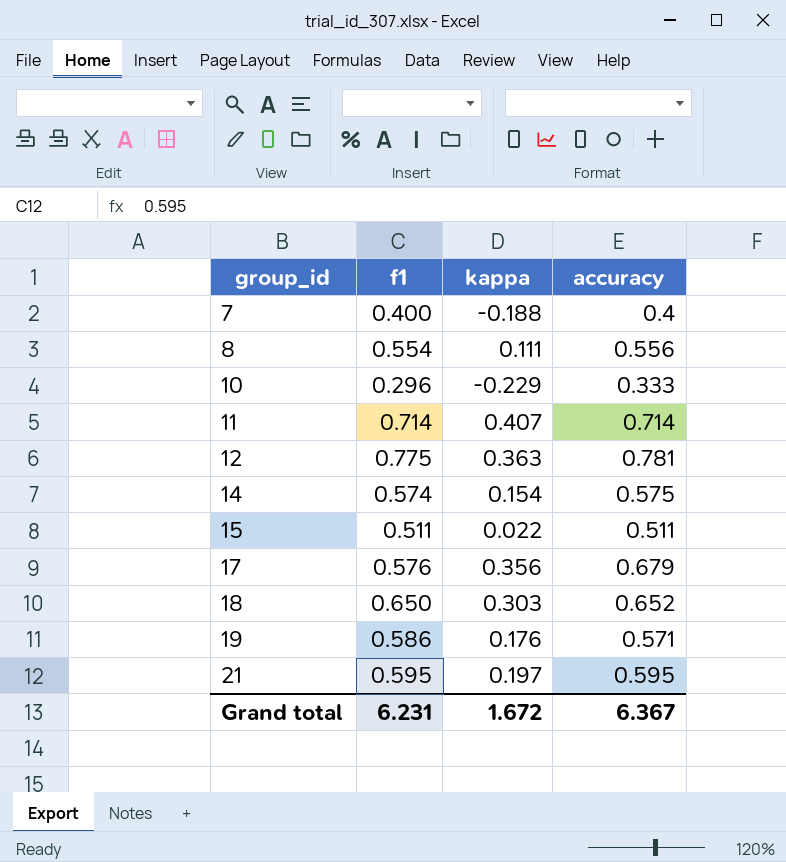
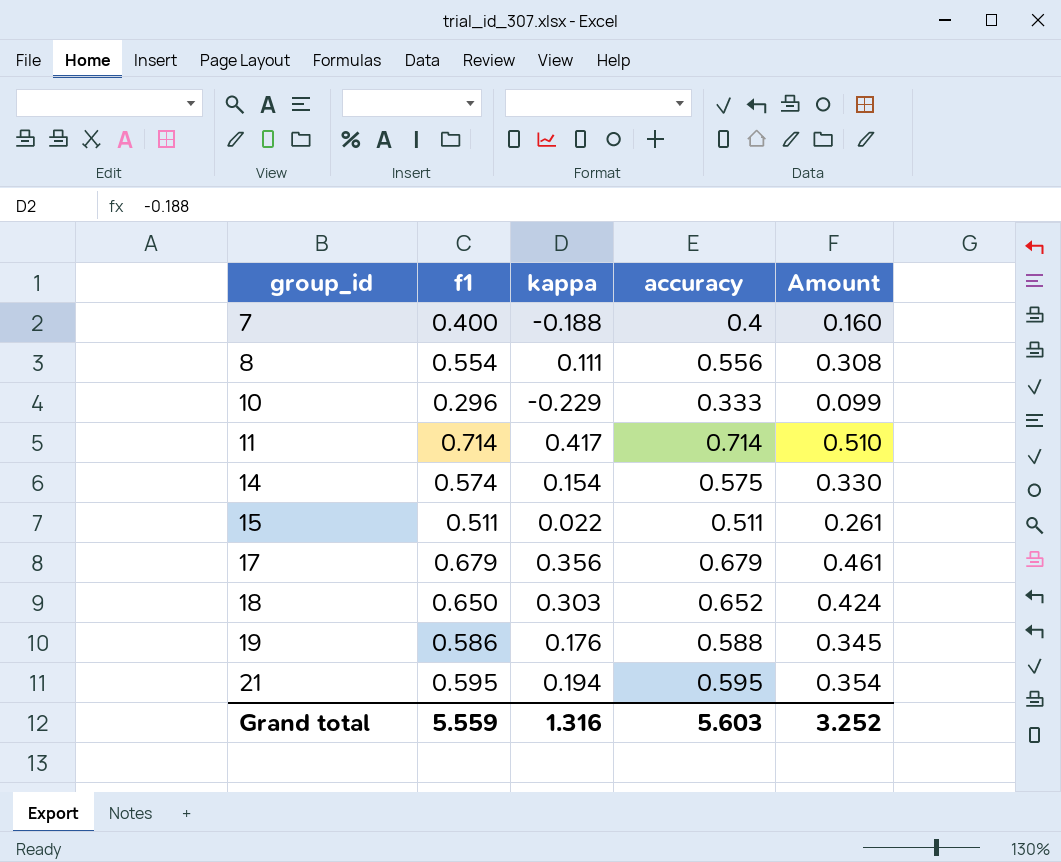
column Amount | formula: none -> [f1] * [accuracy]
row 12: 0.775 | 0.363 | 0.781 -> none
11 | kappa: 0.407 -> 0.417
17 | f1: 0.576 -> 0.679
19 | accuracy: 0.571 -> 0.588
21 | kappa: 0.197 -> 0.194
Grand total | f1: 6.231 -> 5.559
Grand total | kappa: 1.672 -> 1.316
Grand total | accuracy: 6.367 -> 5.603

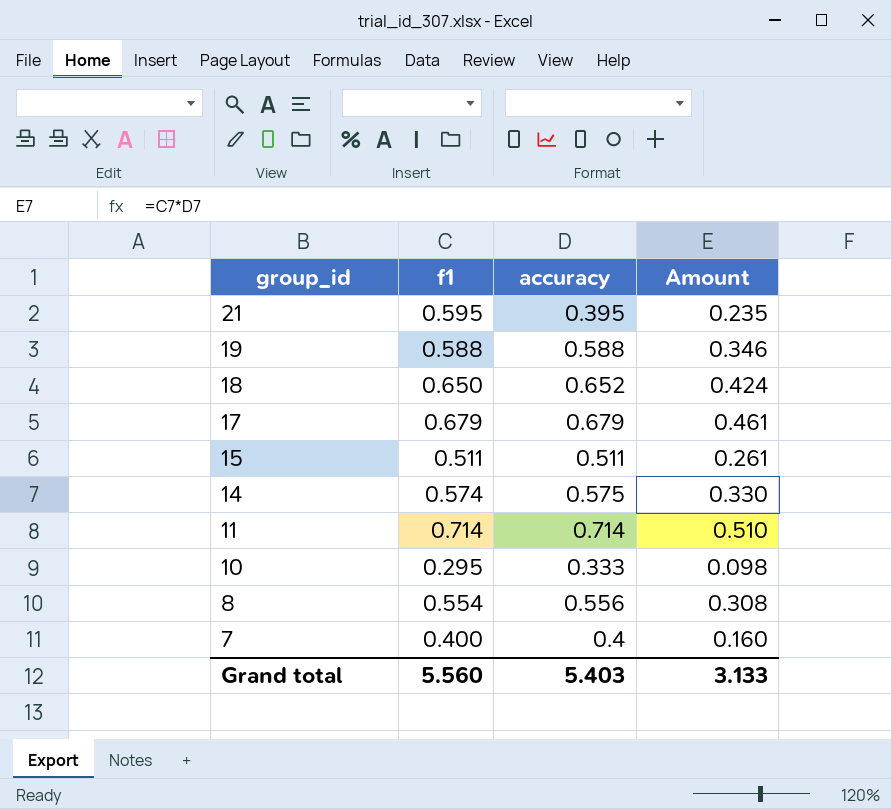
row order: group_id ascending -> group_id descending
column kappa | position: 3 -> none
21 | accuracy: 0.595 -> 0.395
21 | Amount: 0.354 -> 0.235
19 | f1: 0.586 -> 0.588
19 | Amount: 0.345 -> 0.346
10 | f1: 0.296 -> 0.295
10 | Amount: 0.099 -> 0.098
Grand total | f1: 5.559 -> 5.560
Grand total | accuracy: 5.603 -> 5.403
Grand total | Amount: 3.252 -> 3.133

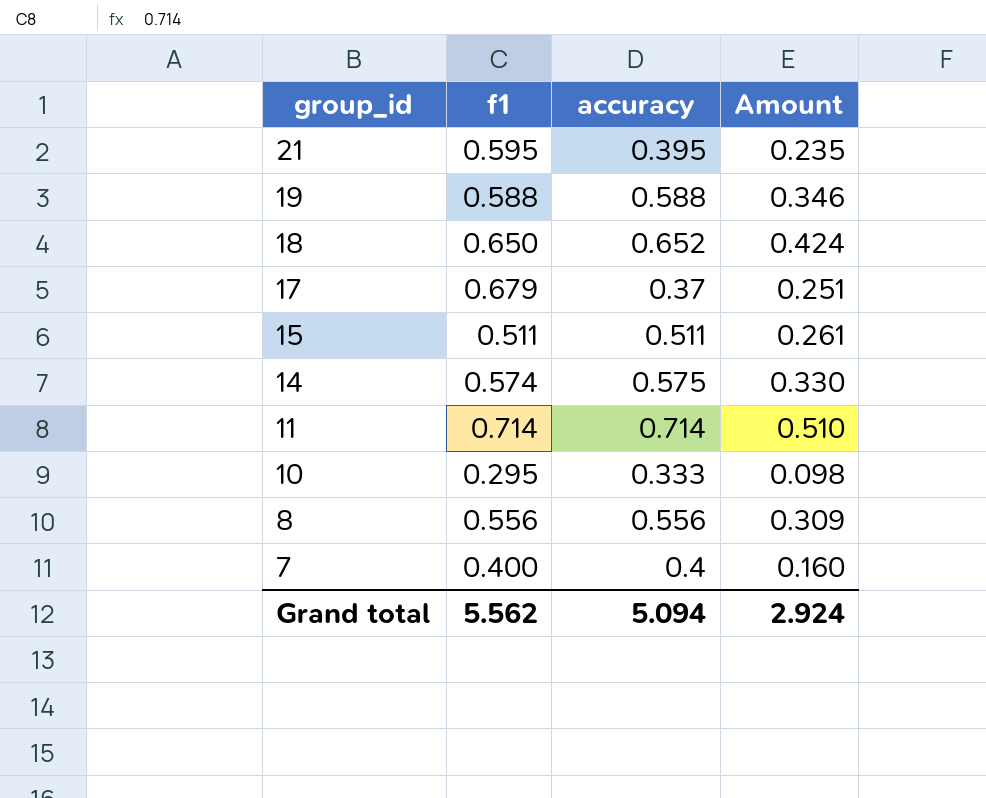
17 | accuracy: 0.679 -> 0.37
17 | Amount: 0.461 -> 0.251
8 | f1: 0.554 -> 0.556
8 | Amount: 0.308 -> 0.309
Grand total | f1: 5.560 -> 5.562
Grand total | accuracy: 5.403 -> 5.094
Grand total | Amount: 3.133 -> 2.924

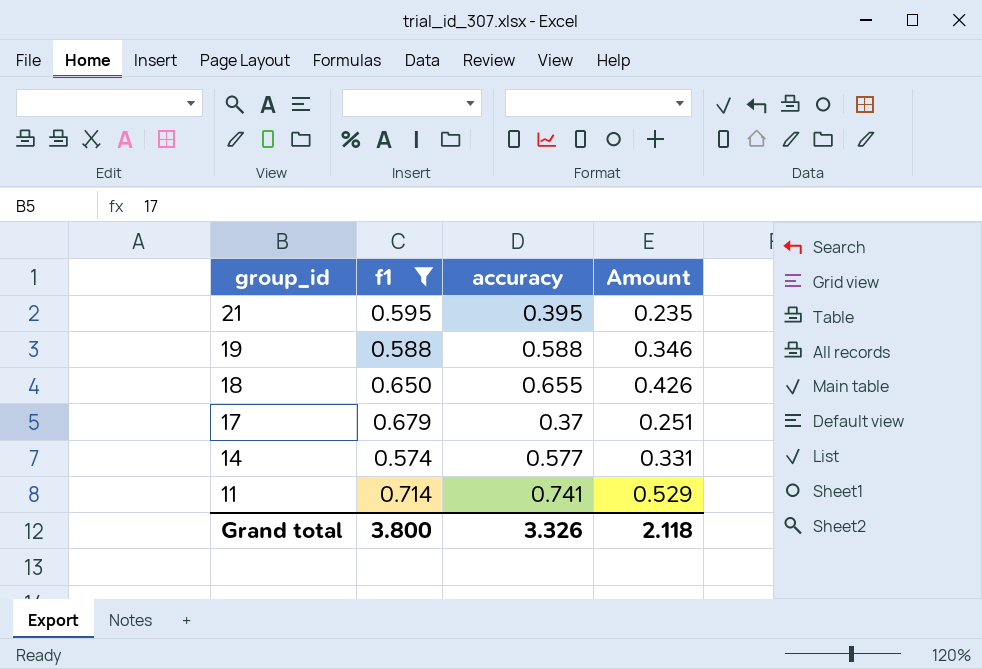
filter: none -> f1 >= 0.574
18 | accuracy: 0.652 -> 0.655
18 | Amount: 0.424 -> 0.426
14 | accuracy: 0.575 -> 0.577
14 | Amount: 0.330 -> 0.331
11 | accuracy: 0.714 -> 0.741
11 | Amount: 0.510 -> 0.529
Grand total | f1: 5.562 -> 3.800
Grand total | accuracy: 5.094 -> 3.326
Grand total | Amount: 2.924 -> 2.118

